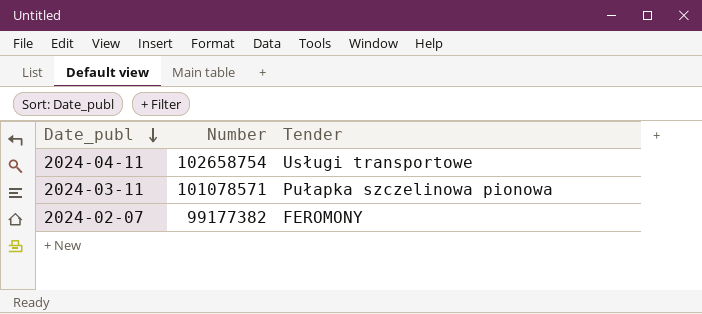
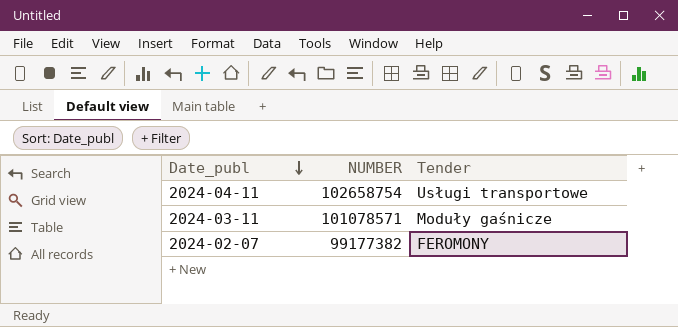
column name: Number -> NUMBER
2024-03-11 | Tender: Pułapka szczelinowa pionowa -> Moduły gaśnicze

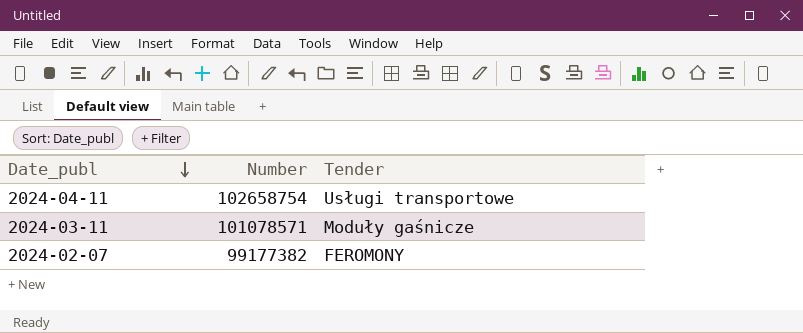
column name: NUMBER -> Number

